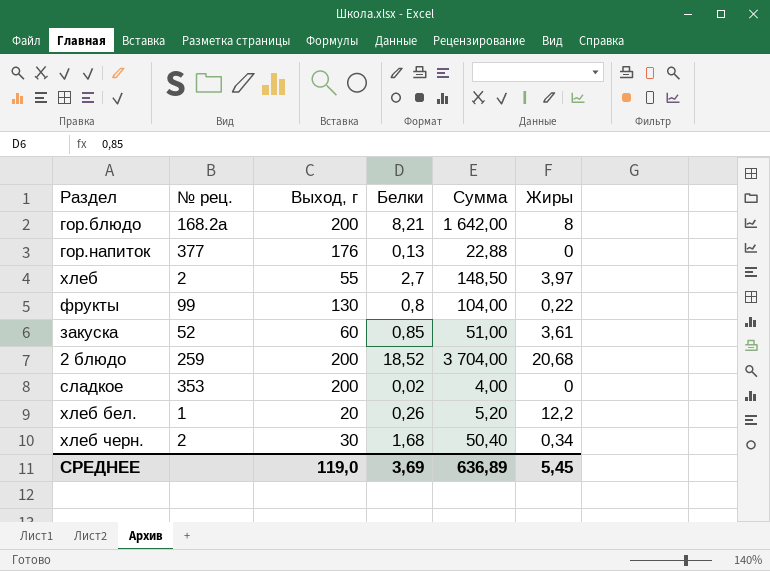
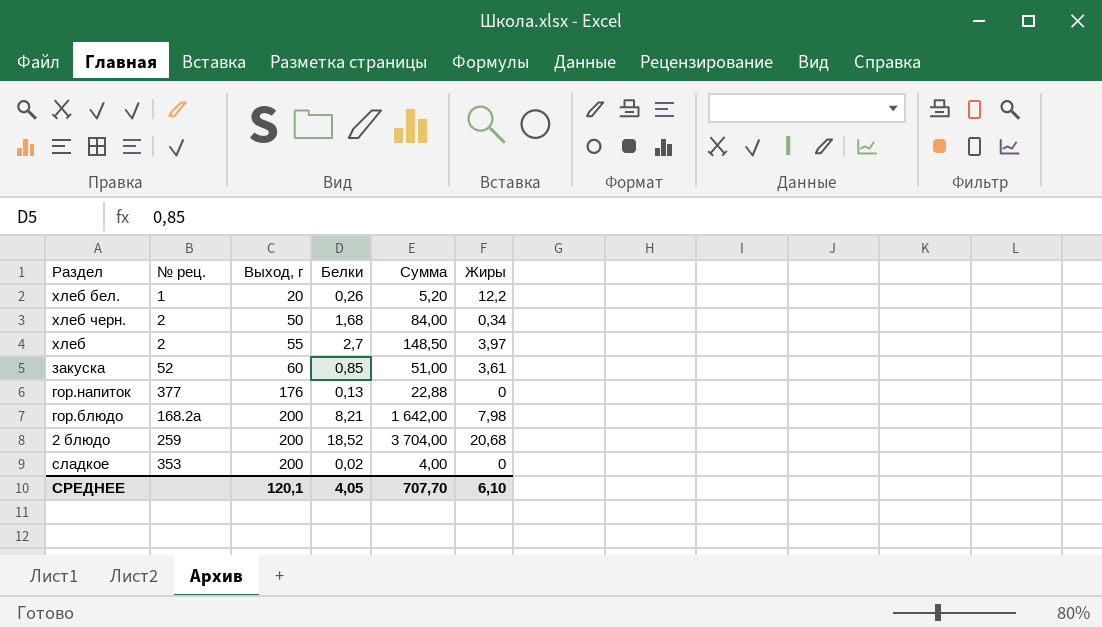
row order: none -> Выход, г ascending
row фрукты: 99 | 130 | 0,8 | 104,00 | 0,22 -> none
хлеб черн. | Выход, г: 30 -> 50
хлеб черн. | Сумма: 50,40 -> 84,00
гор.блюдо | Жиры: 8 -> 7,98
СРЕДНЕЕ | Выход, г: 119,0 -> 120,1
СРЕДНЕЕ | Белки: 3,69 -> 4,05
СРЕДНЕЕ | Сумма: 636,89 -> 707,70
СРЕДНЕЕ | Жиры: 5,45 -> 6,10

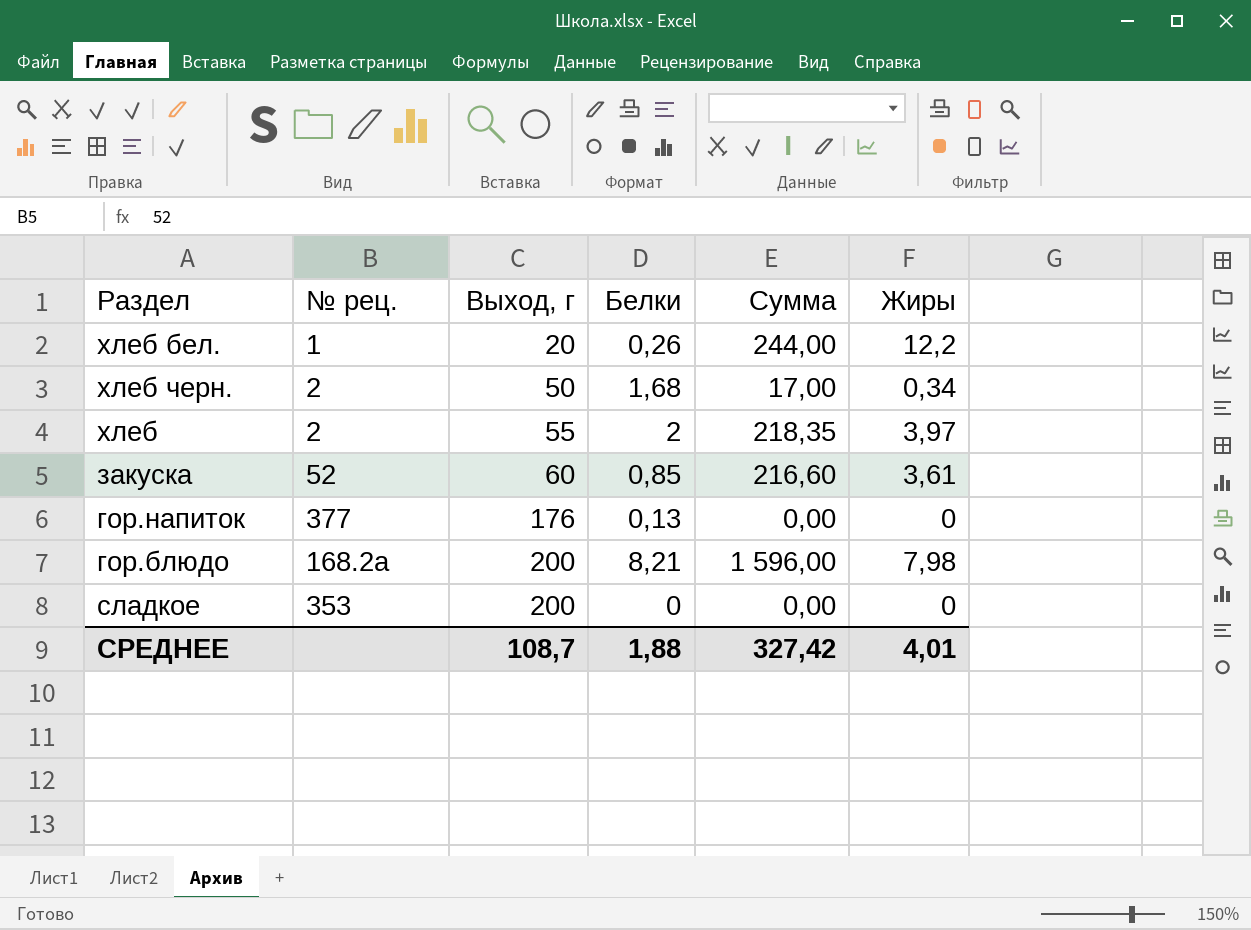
column Сумма | formula: [Выход, г] * [Белки] -> [Выход, г] * [Жиры]
row 2 блюдо: 259 | 200 | 18,52 | 3 704,00 | 20,68 -> none
хлеб | Белки: 2,7 -> 2
сладкое | Белки: 0,02 -> 0
СРЕДНЕЕ | Выход, г: 120,1 -> 108,7
СРЕДНЕЕ | Белки: 4,05 -> 1,88
СРЕДНЕЕ | Сумма: 707,70 -> 327,42
СРЕДНЕЕ | Жиры: 6,10 -> 4,01

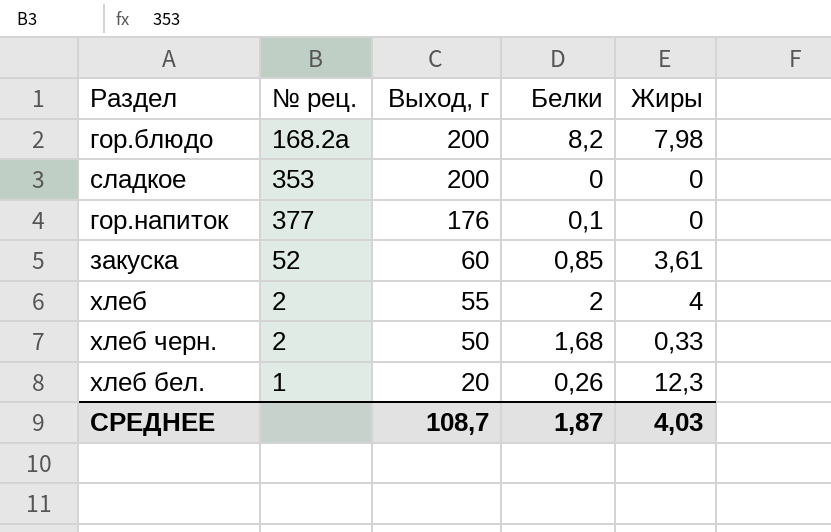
row order: Выход, г ascending -> Выход, г descending
column Сумма | formula: [Выход, г] * [Жиры] -> none
гор.блюдо | Белки: 8,21 -> 8,2
гор.напиток | Белки: 0,13 -> 0,1
хлеб | Жиры: 3,97 -> 4
хлеб черн. | Жиры: 0,34 -> 0,33
хлеб бел. | Жиры: 12,2 -> 12,3
СРЕДНЕЕ | Белки: 1,88 -> 1,87
СРЕДНЕЕ | Жиры: 4,01 -> 4,03

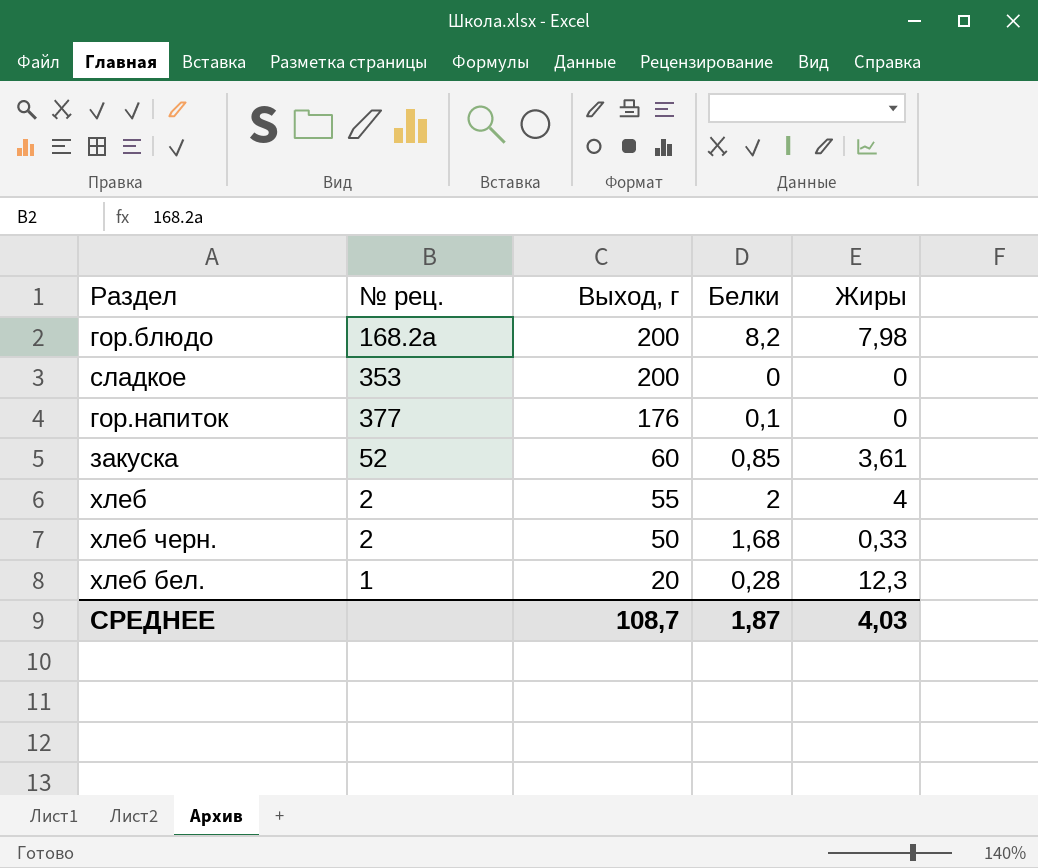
хлеб бел. | Белки: 0,26 -> 0,28

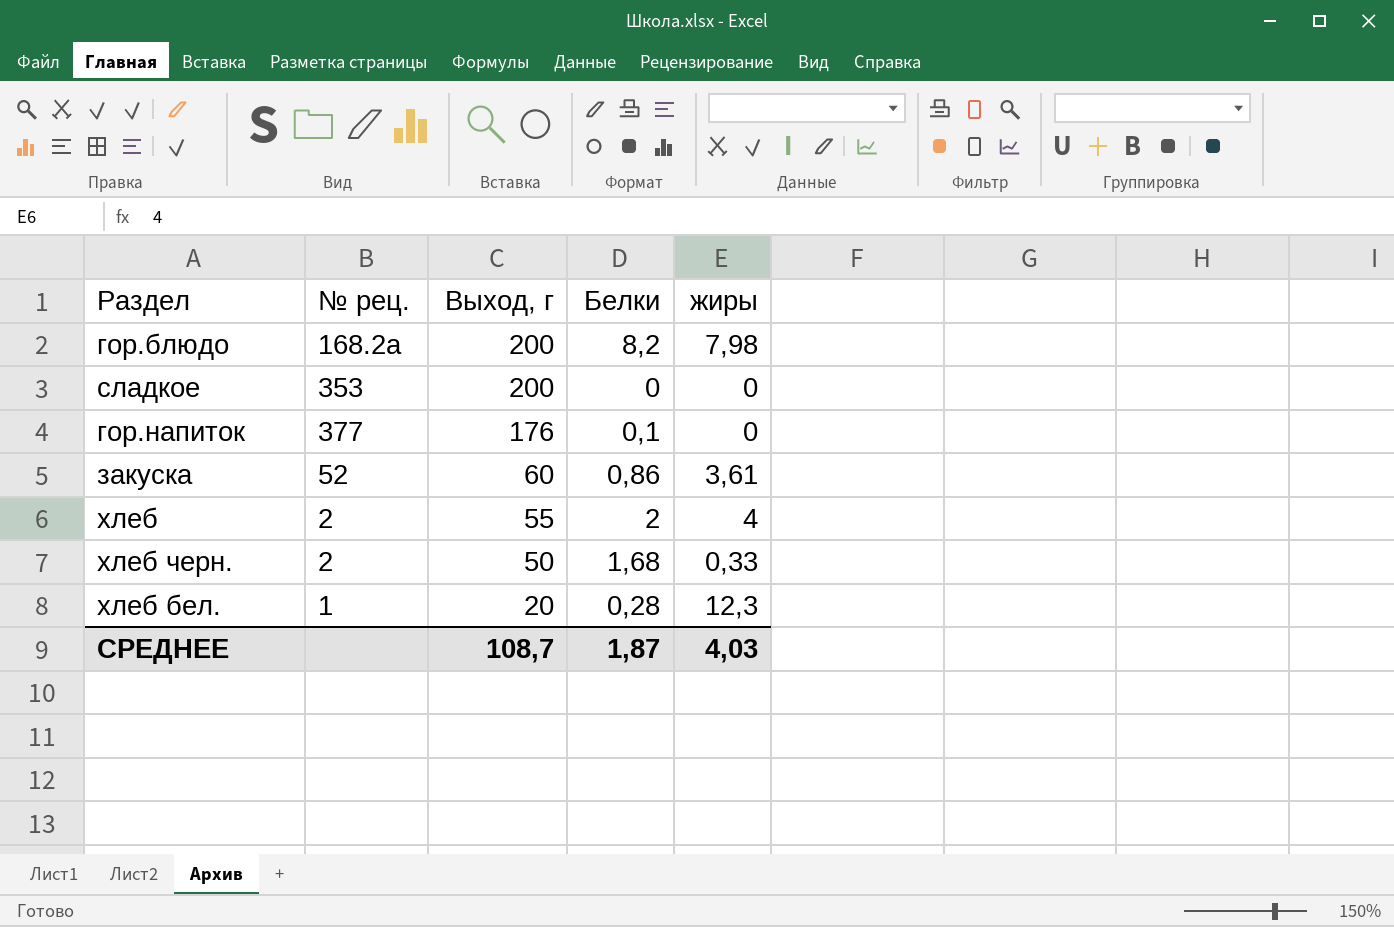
column name: Жиры -> жиры
закуска | Белки: 0,85 -> 0,86

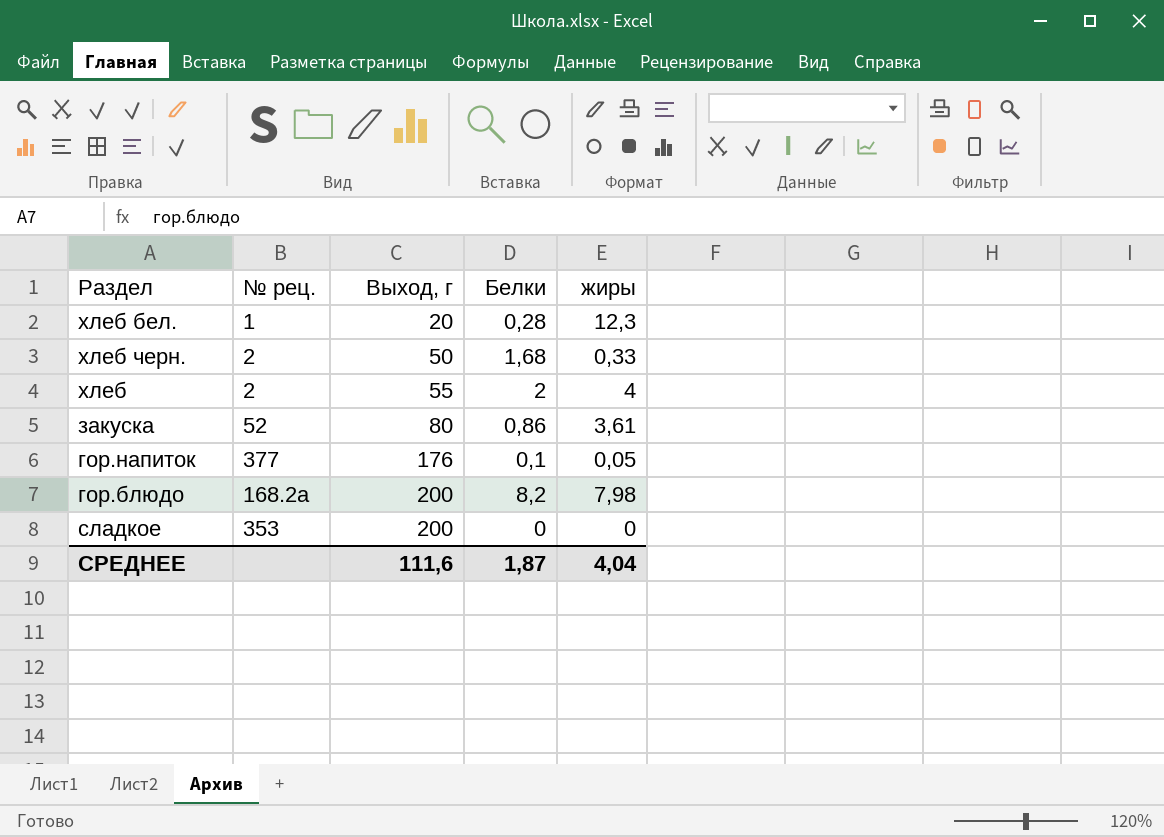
row order: Выход, г descending -> Выход, г ascending
закуска | Выход, г: 60 -> 80
гор.напиток | жиры: 0 -> 0,05
СРЕДНЕЕ | Выход, г: 108,7 -> 111,6
СРЕДНЕЕ | жиры: 4,03 -> 4,04

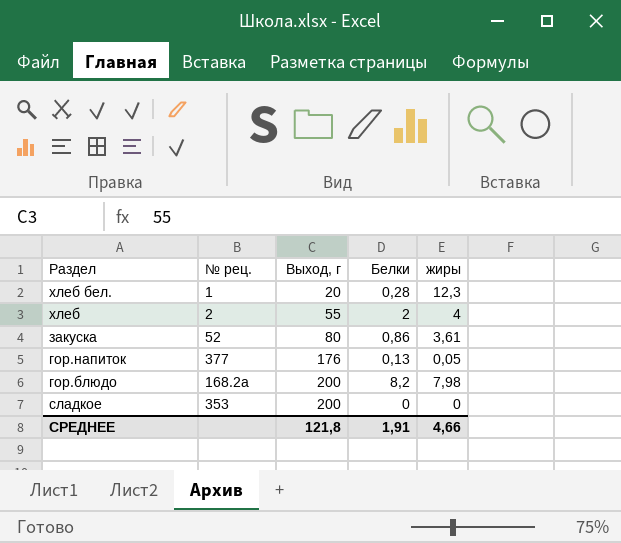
row хлеб черн.: 2 | 50 | 1,68 | 0,33 -> none
гор.напиток | Белки: 0,1 -> 0,13
СРЕДНЕЕ | Выход, г: 111,6 -> 121,8
СРЕДНЕЕ | Белки: 1,87 -> 1,91
СРЕДНЕЕ | жиры: 4,04 -> 4,66

